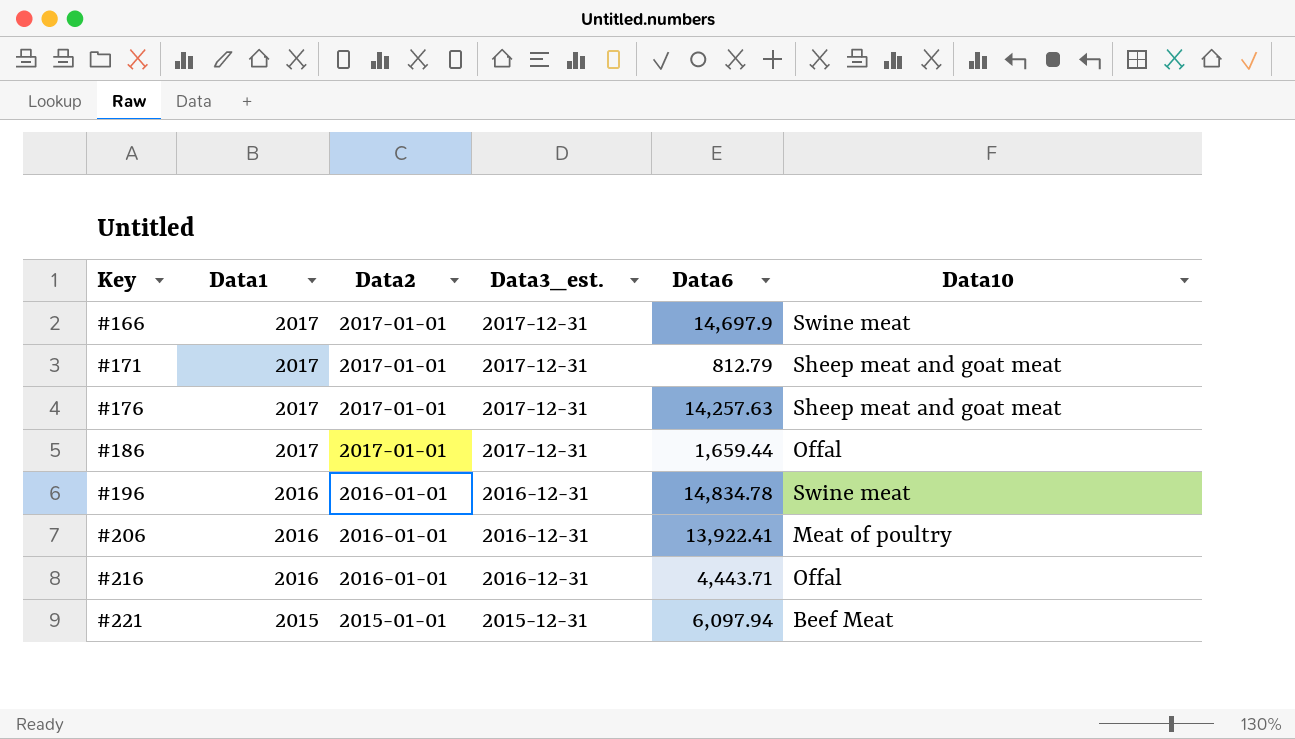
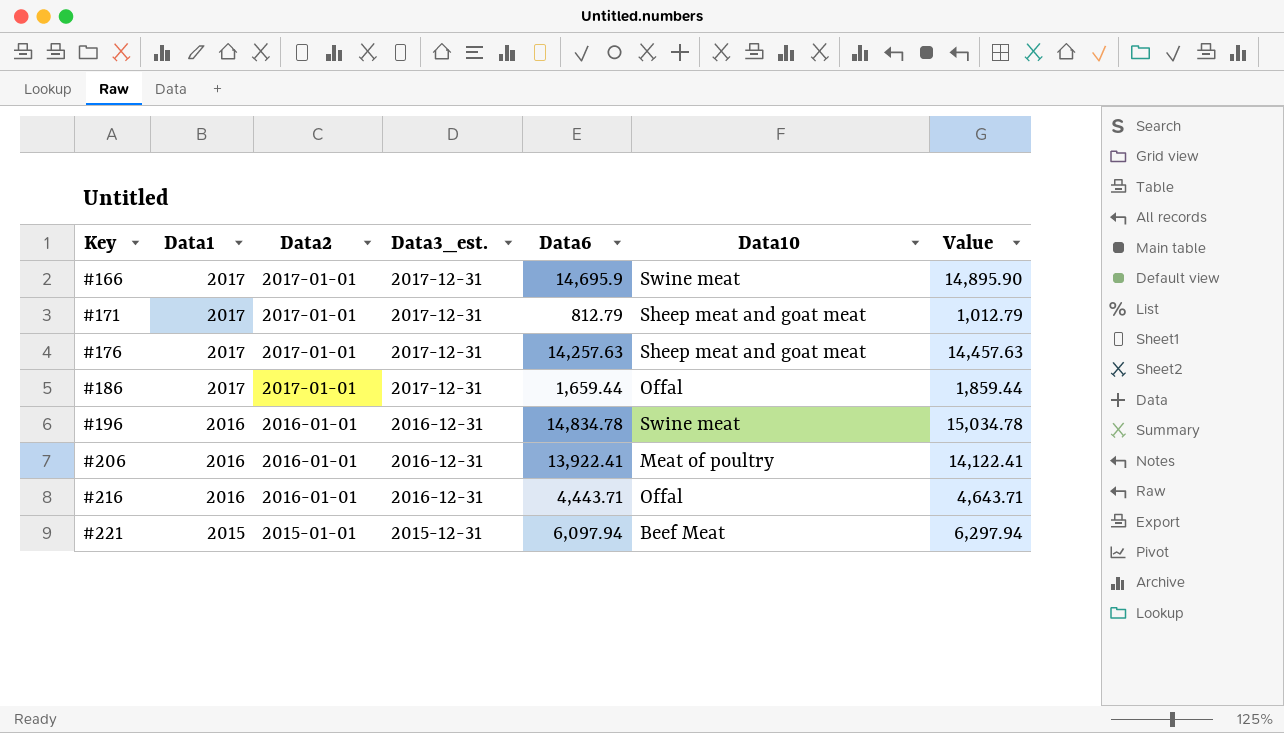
column Value | formula: none -> [Data6] + 200
#166 | Data6: 14,697.9 -> 14,695.9

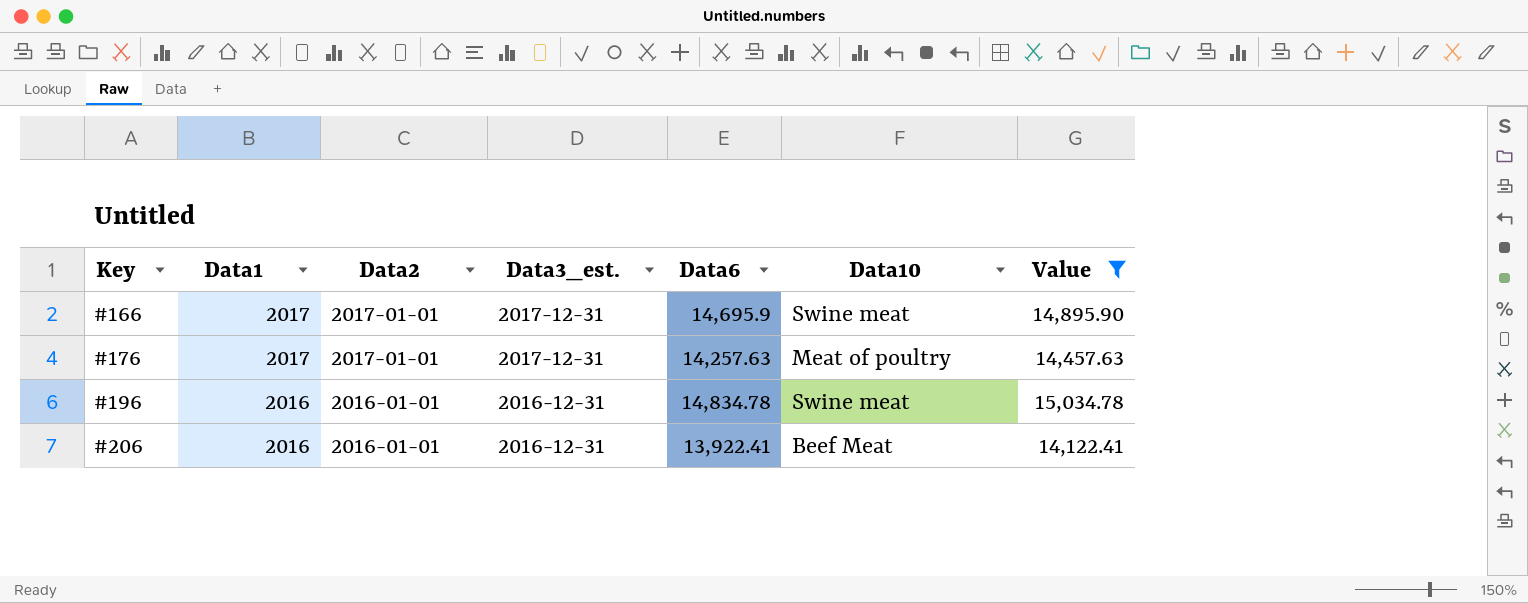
filter: none -> Value >= 14,122.41
#176 | Data10: Sheep meat and goat meat -> Meat of poultry
#206 | Data10: Meat of poultry -> Beef Meat

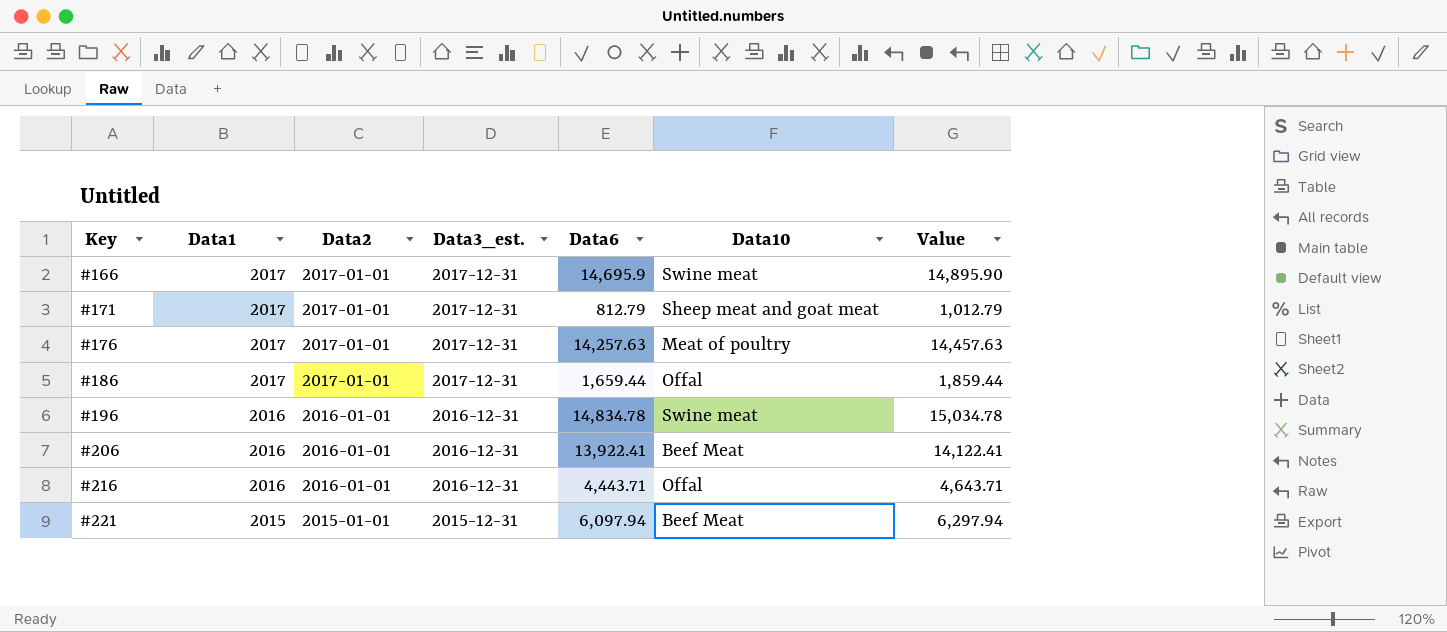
filter: Value >= 14,122.41 -> none

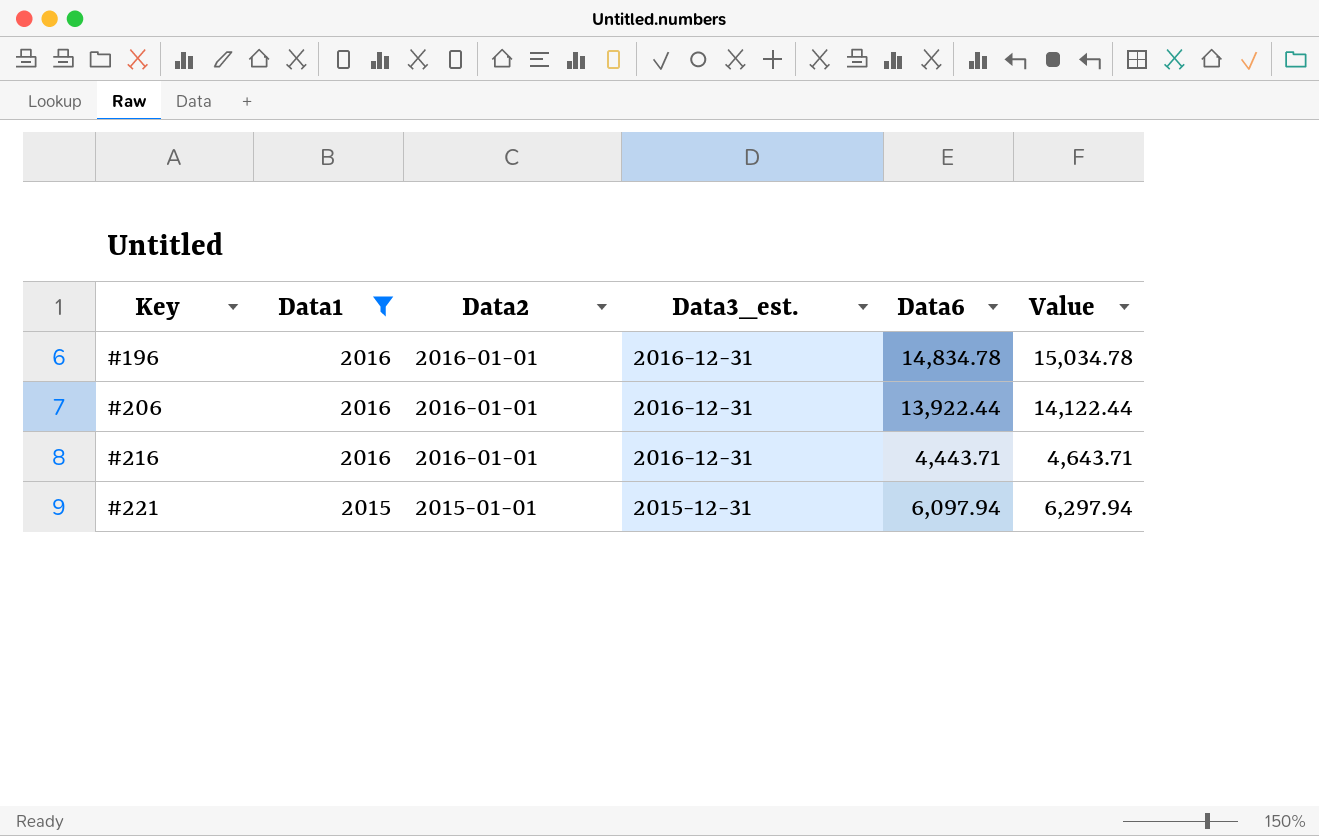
filter: none -> Data1 != 2017
column Data10 | position: 6 -> none
#206 | Data6: 13,922.41 -> 13,922.44
#206 | Value: 14,122.41 -> 14,122.44

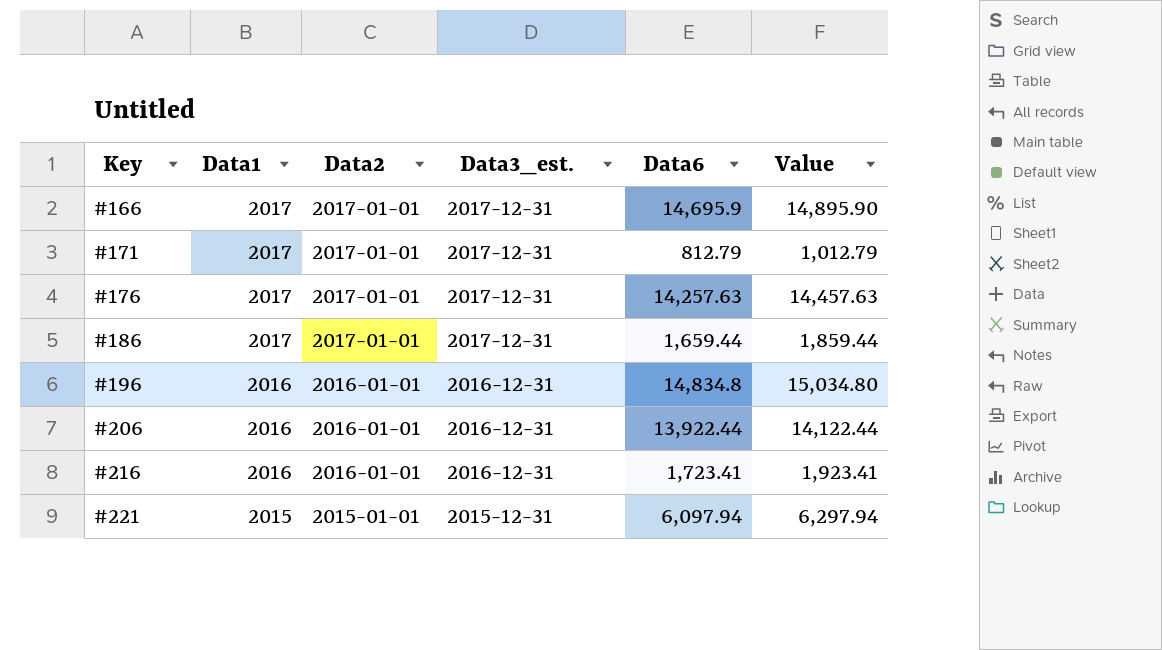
filter: Data1 != 2017 -> none
#196 | Data6: 14,834.78 -> 14,834.8
#196 | Value: 15,034.78 -> 15,034.80
#216 | Data6: 4,443.71 -> 1,723.41
#216 | Value: 4,643.71 -> 1,923.41

